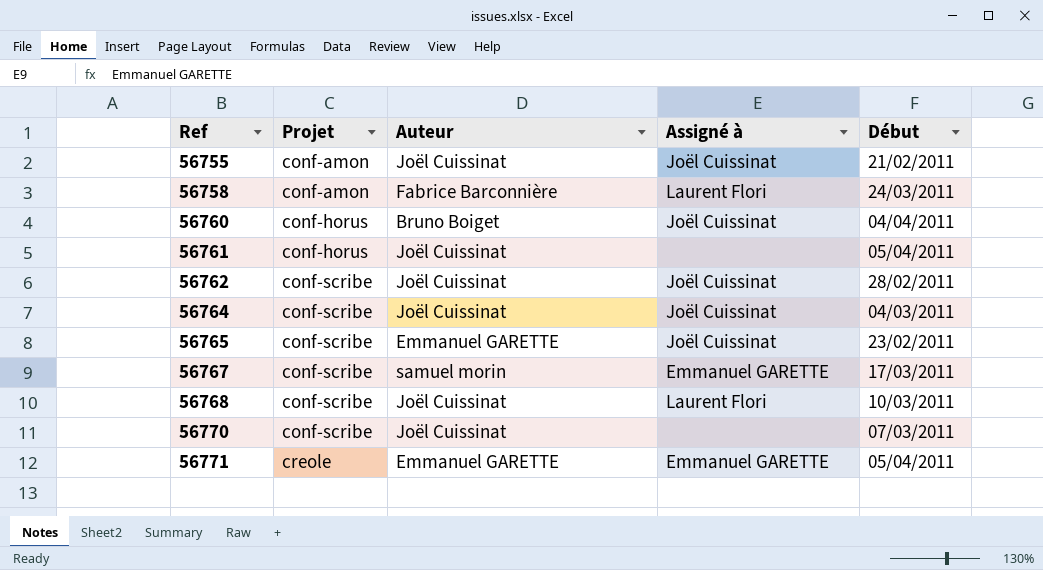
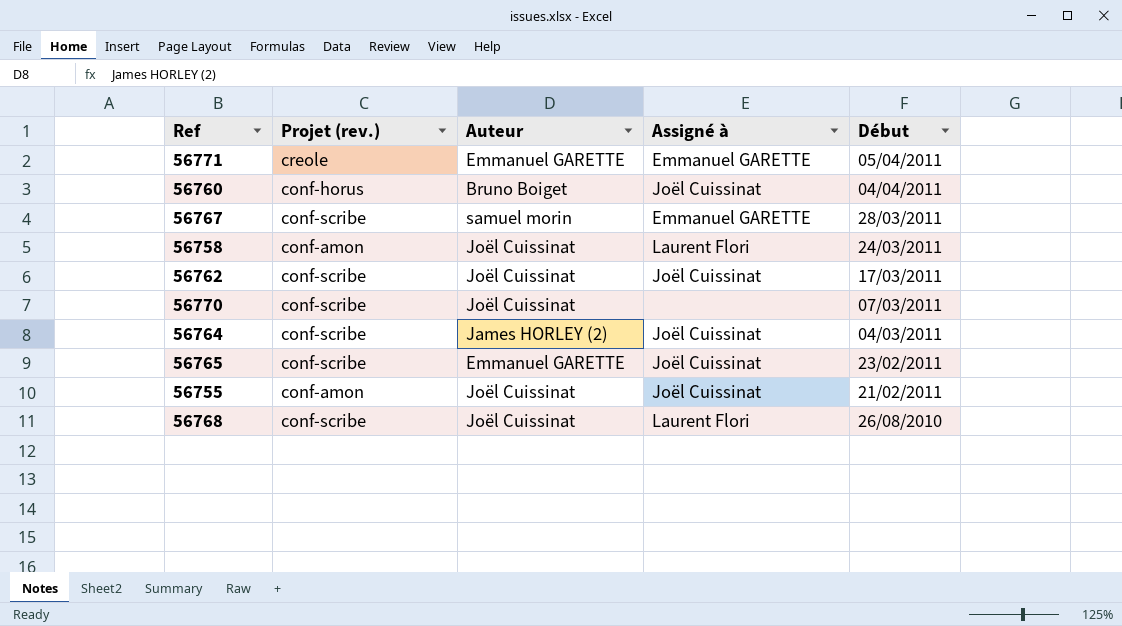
row order: Ref ascending -> Début descending
column name: Projet -> Projet (rev.)
row 56761: conf-horus | Joël Cuissinat | none | 05/04/2011 -> none
56767 | Début: 17/03/2011 -> 28/03/2011
56758 | Auteur: Fabrice Barconnière -> Joël Cuissinat
56762 | Début: 28/02/2011 -> 17/03/2011
56764 | Auteur: Joël Cuissinat -> James HORLEY (2)
56768 | Début: 10/03/2011 -> 26/08/2010

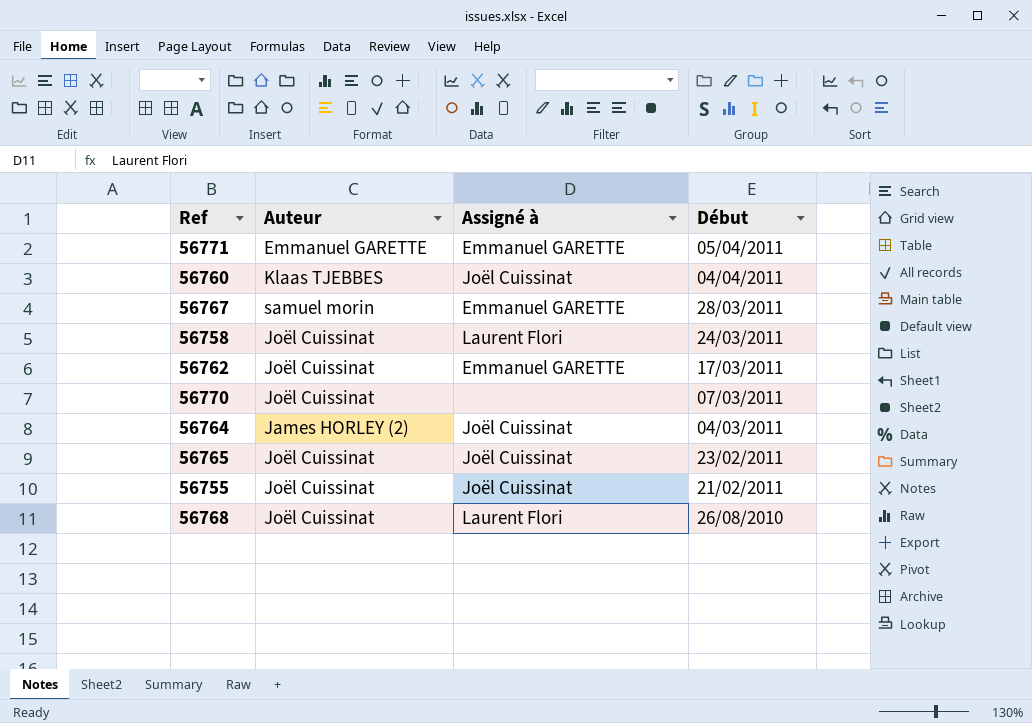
column Projet (rev.) | position: 2 -> none
56760 | Auteur: Bruno Boiget -> Klaas TJEBBES
56762 | Assigné à: Joël Cuissinat -> Emmanuel GARETTE
56765 | Auteur: Emmanuel GARETTE -> Joël Cuissinat

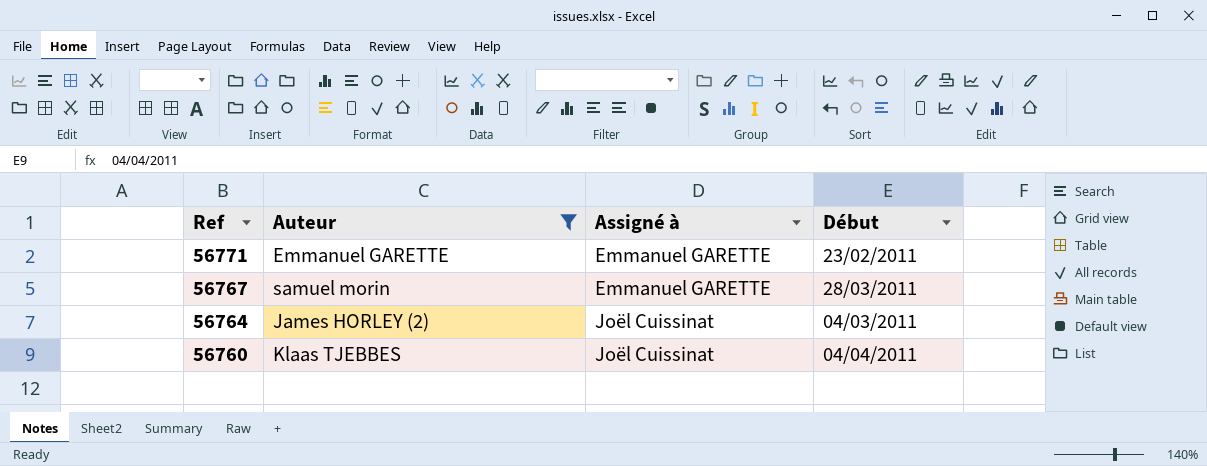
filter: none -> Auteur != Joël Cuissinat
row order: Début descending -> Ref descending
56771 | Début: 05/04/2011 -> 23/02/2011

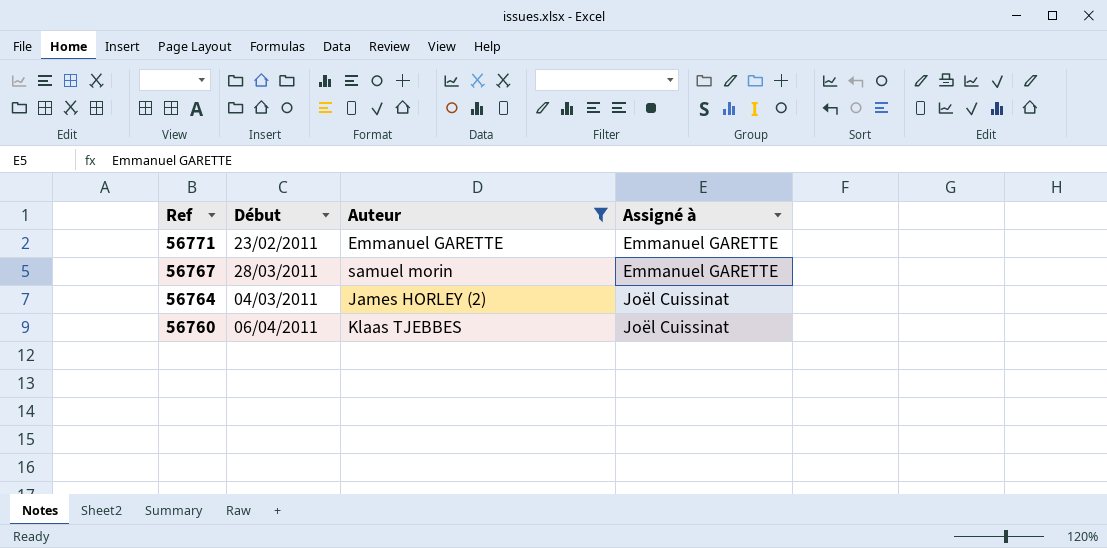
column Début | position: 4 -> 2
56760 | Début: 04/04/2011 -> 06/04/2011

